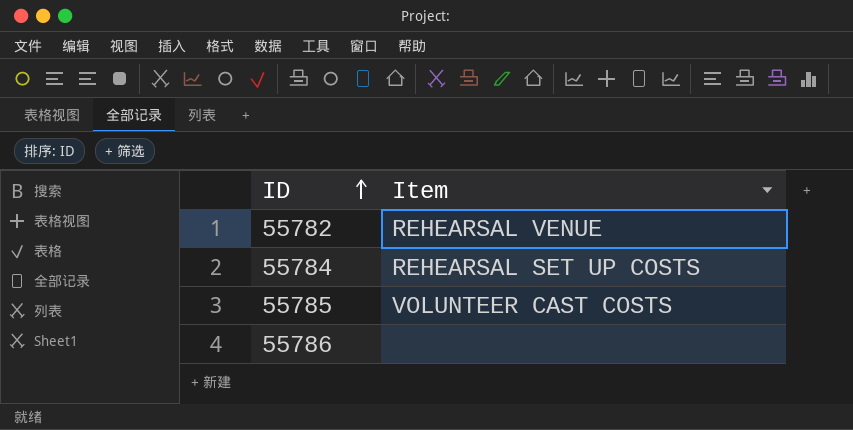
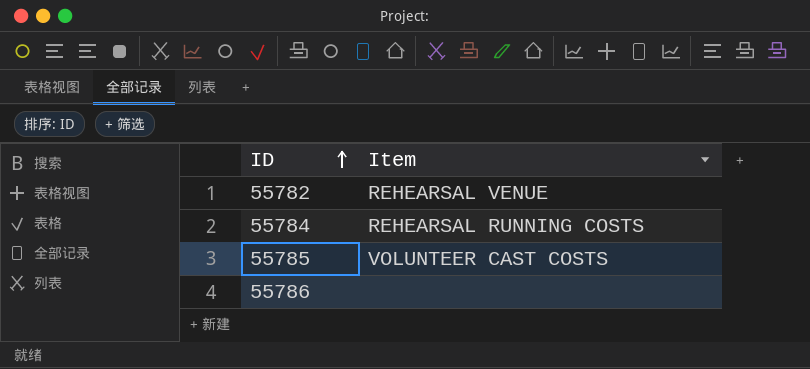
55784 | Item: REHEARSAL SET UP COSTS -> REHEARSAL RUNNING COSTS

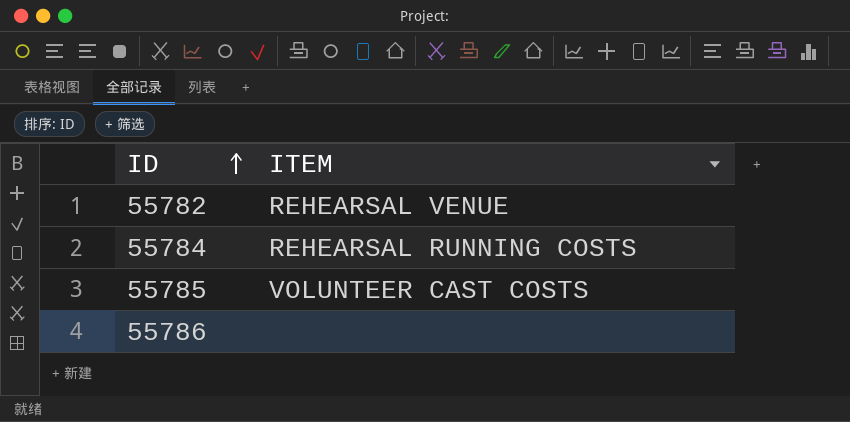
column name: Item -> ITEM

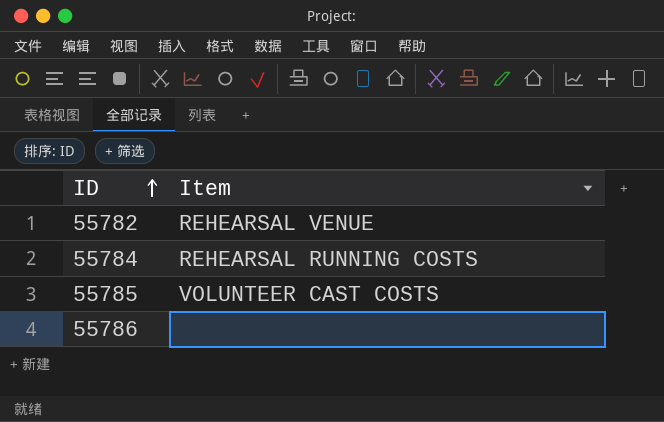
column name: ITEM -> Item

